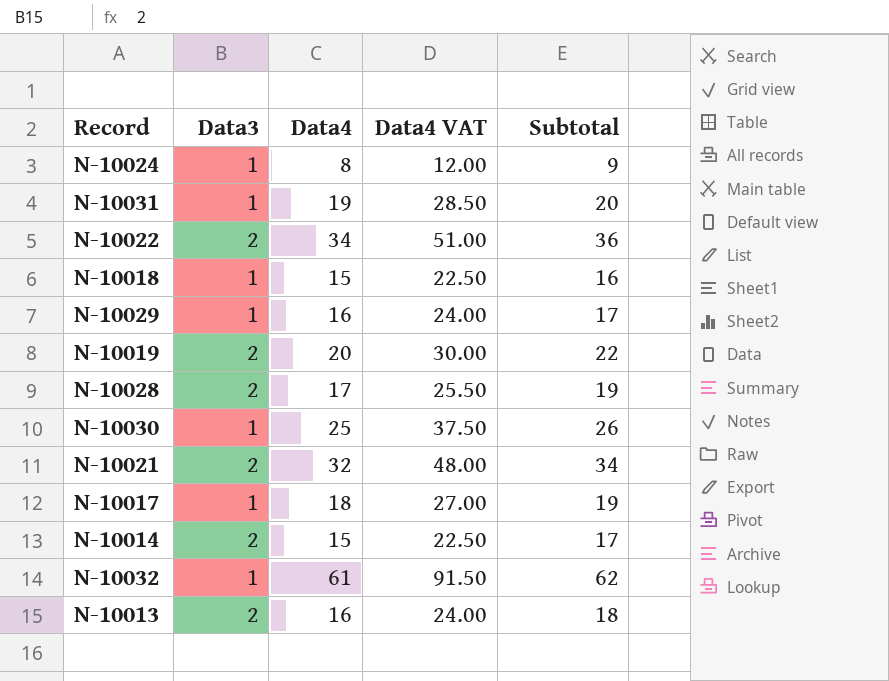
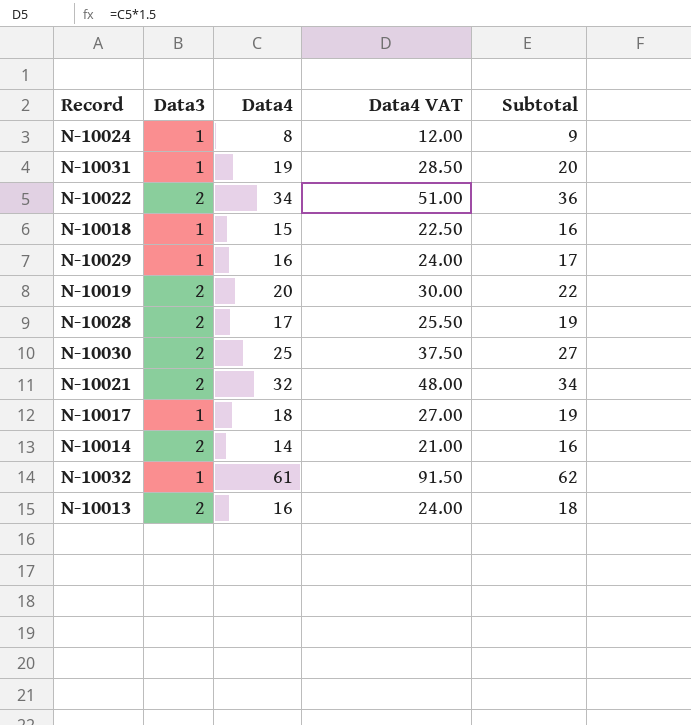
N-10030 | Data3: 1 -> 2
N-10030 | Subtotal: 26 -> 27
N-10014 | Data4: 15 -> 14
N-10014 | Data4 VAT: 22.50 -> 21.00
N-10014 | Subtotal: 17 -> 16

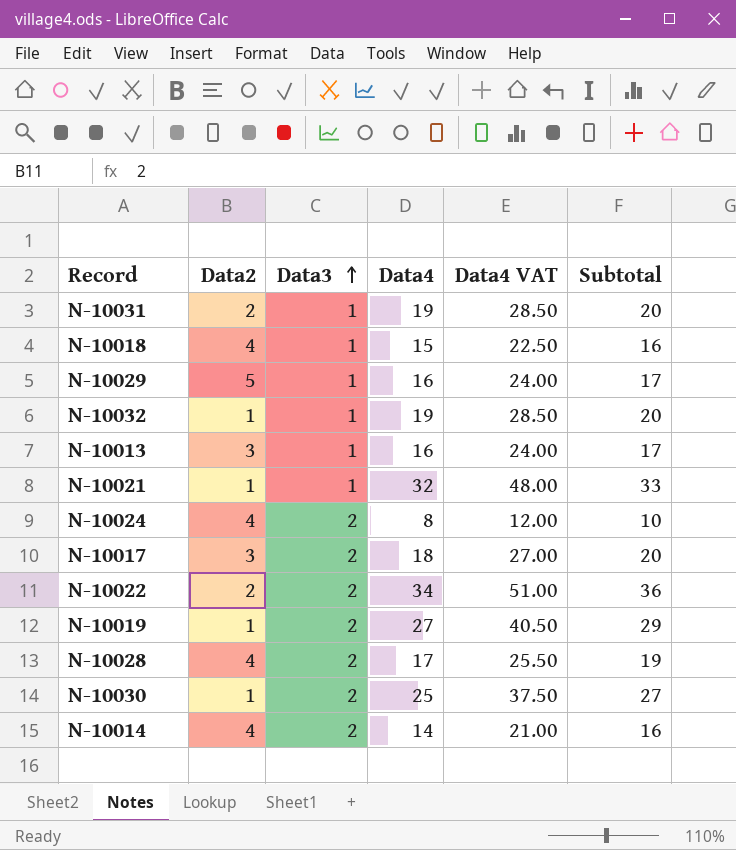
row order: none -> Data3 ascending
column Data2 | position: none -> 2
N-10032 | Data4: 61 -> 19
N-10032 | Data4 VAT: 91.50 -> 28.50
N-10032 | Subtotal: 62 -> 20
N-10013 | Data3: 2 -> 1
N-10013 | Subtotal: 18 -> 17
N-10021 | Data3: 2 -> 1
N-10021 | Subtotal: 34 -> 33
N-10024 | Data3: 1 -> 2
N-10024 | Subtotal: 9 -> 10
N-10017 | Data3: 1 -> 2
N-10017 | Subtotal: 19 -> 20
N-10019 | Data4: 20 -> 27
N-10019 | Data4 VAT: 30.00 -> 40.50
N-10019 | Subtotal: 22 -> 29

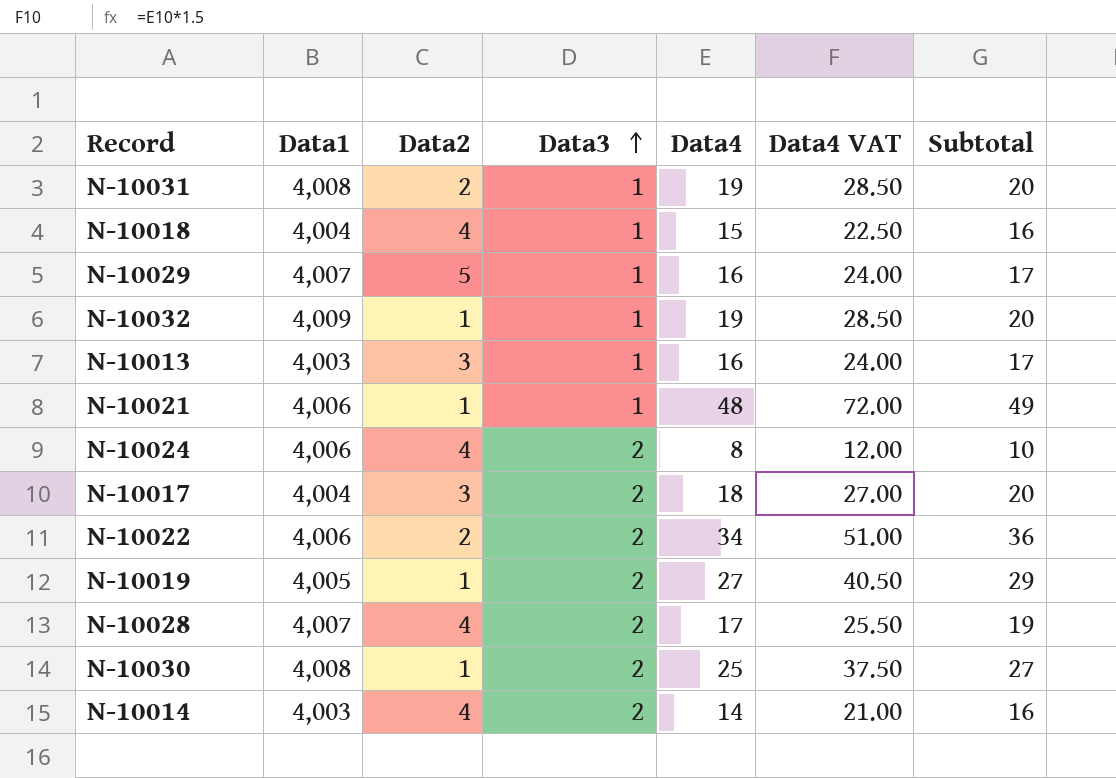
column Data1 | position: none -> 2
N-10021 | Data4: 32 -> 48
N-10021 | Data4 VAT: 48.00 -> 72.00
N-10021 | Subtotal: 33 -> 49

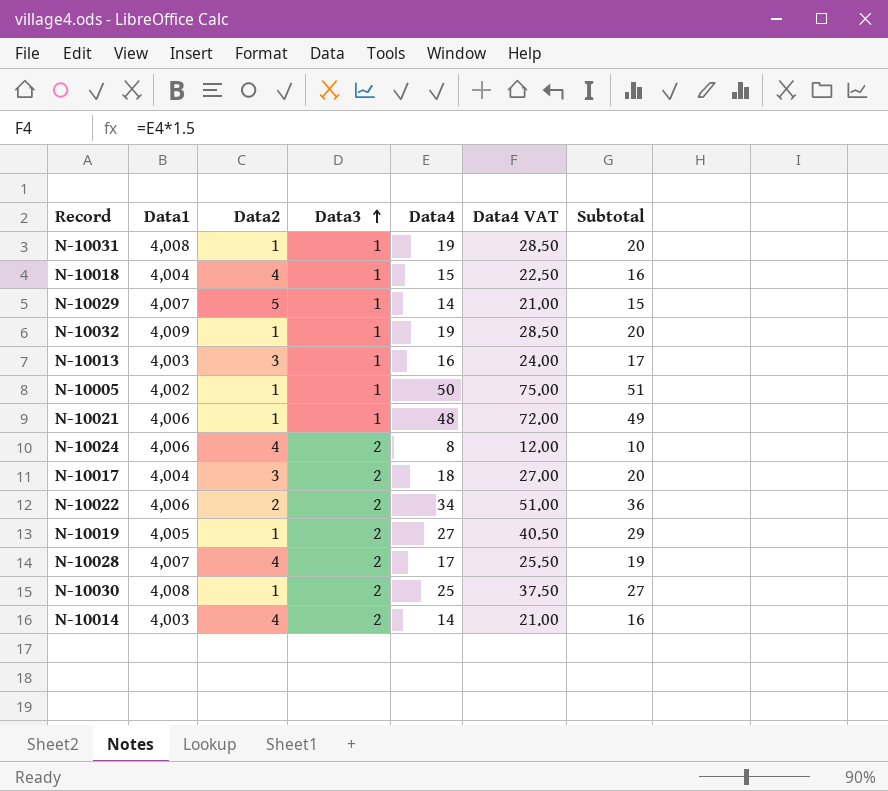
N-10031 | Data2: 2 -> 1
N-10029 | Data4: 16 -> 14
N-10029 | Data4 VAT: 24.00 -> 21.00
N-10029 | Subtotal: 17 -> 15
row N-10005: none -> 4,002 | 1 | 1 | 50 | 75.00 | 51

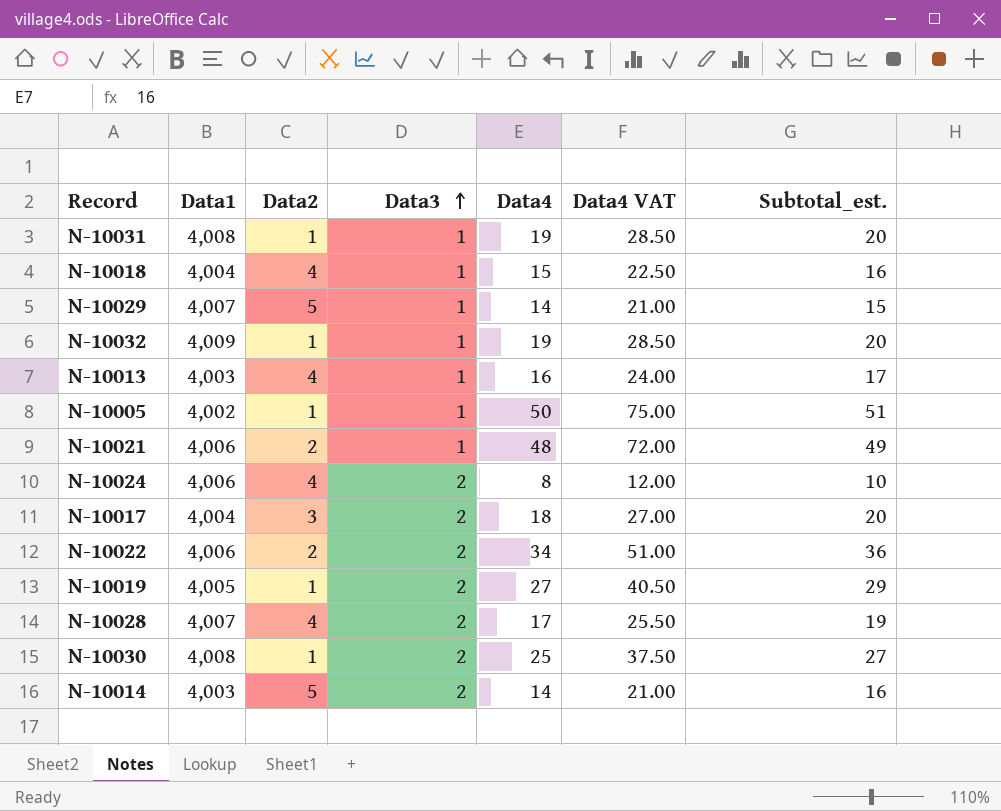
column name: Subtotal -> Subtotal_est.
N-10013 | Data2: 3 -> 4
N-10021 | Data2: 1 -> 2
N-10014 | Data2: 4 -> 5

